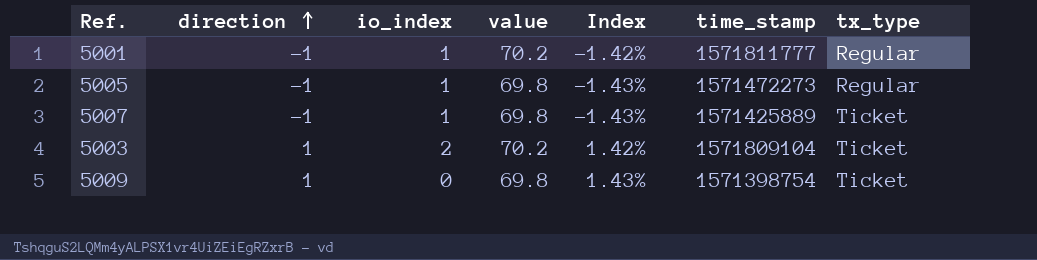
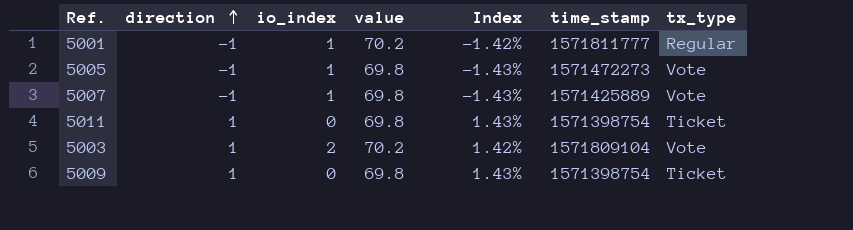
5005 | tx_type: Regular -> Vote
5007 | tx_type: Ticket -> Vote
row 5011: none -> 1 | 0 | 69.8 | 1.43% | 1571398754 | Ticket
5003 | tx_type: Ticket -> Vote

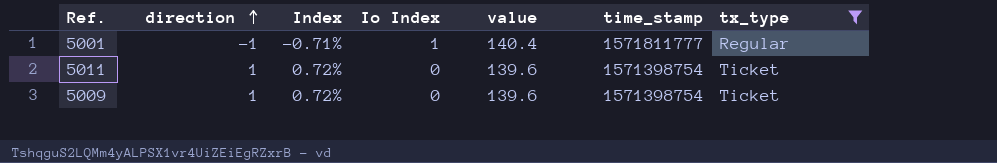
filter: none -> tx_type != Vote
column Index | position: 5 -> 3
column name: io_index -> Io Index
5001 | Index: -1.42% -> -0.71%
5001 | value: 70.2 -> 140.4
5011 | Index: 1.43% -> 0.72%
5011 | value: 69.8 -> 139.6
5009 | Index: 1.43% -> 0.72%
5009 | value: 69.8 -> 139.6

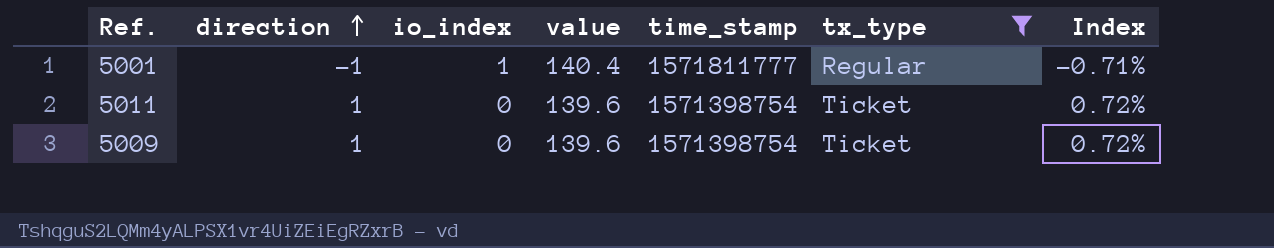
column name: Io Index -> io_index
column Index | position: 3 -> 7

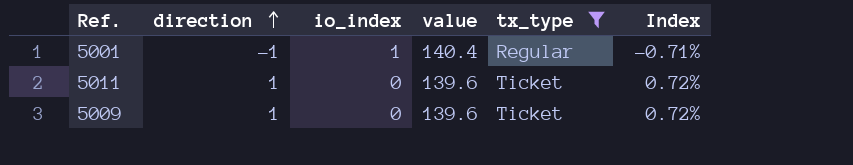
column time_stamp | position: 5 -> none

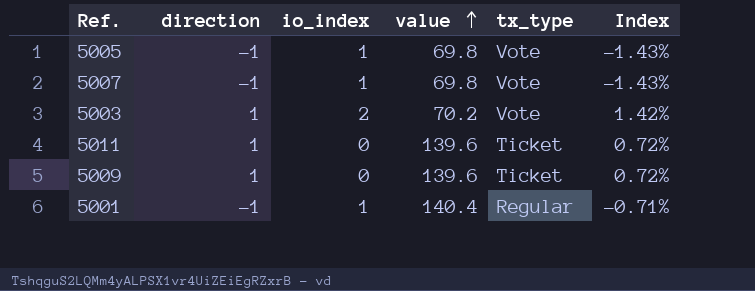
filter: tx_type != Vote -> none
row order: direction ascending -> value ascending

